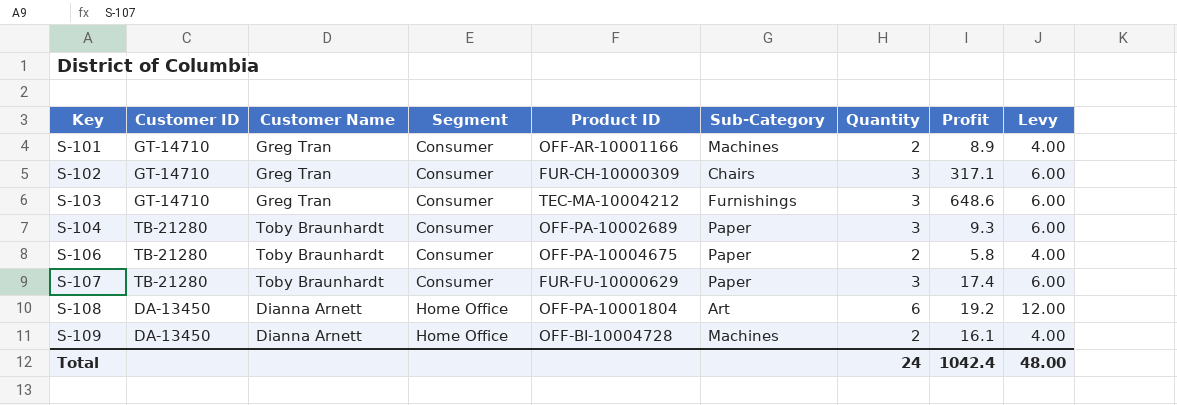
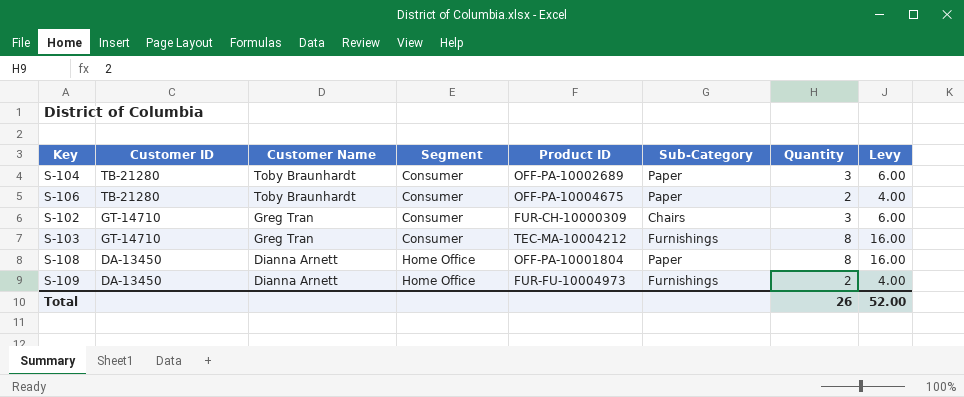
row order: Key ascending -> Customer ID descending
column Profit | position: 8 -> none
row S-101: GT-14710 | Greg Tran | Consumer | OFF-AR-10001166 | Machines | 2 | 8.9 | 4.00 -> none
row S-107: TB-21280 | Toby Braunhardt | Consumer | FUR-FU-10000629 | Paper | 3 | 17.4 | 6.00 -> none
S-103 | Quantity: 3 -> 8
S-103 | Levy: 6.00 -> 16.00
S-108 | Sub-Category: Art -> Paper
S-108 | Quantity: 6 -> 8
S-108 | Levy: 12.00 -> 16.00
S-109 | Product ID: OFF-BI-10004728 -> FUR-FU-10004973
S-109 | Sub-Category: Machines -> Furnishings
Total | Quantity: 24 -> 26
Total | Levy: 48.00 -> 52.00

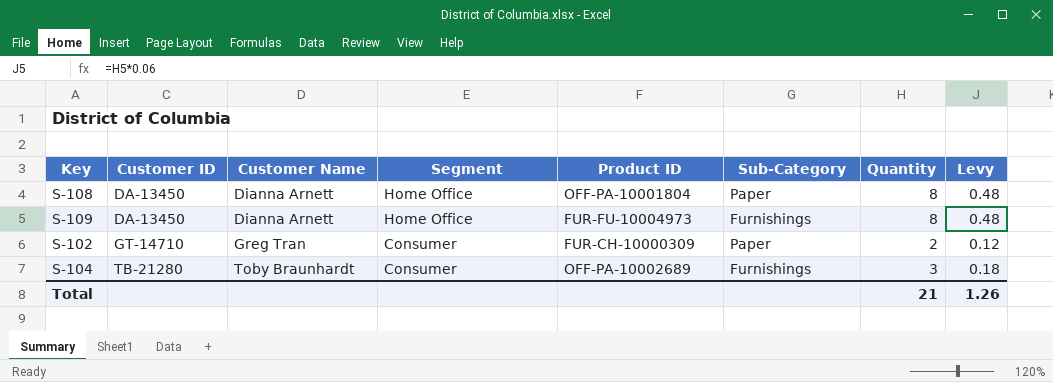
row order: Customer ID descending -> Customer ID ascending
column Levy | formula: [Quantity] * 2 -> [Quantity] * 0.06
row S-106: TB-21280 | Toby Braunhardt | Consumer | OFF-PA-10004675 | Paper | 2 | 4.00 -> none
row S-103: GT-14710 | Greg Tran | Consumer | TEC-MA-10004212 | Furnishings | 8 | 16.00 -> none
S-109 | Quantity: 2 -> 8
S-102 | Sub-Category: Chairs -> Paper
S-102 | Quantity: 3 -> 2
S-104 | Sub-Category: Paper -> Furnishings
Total | Quantity: 26 -> 21
Total | Levy: 52.00 -> 1.26

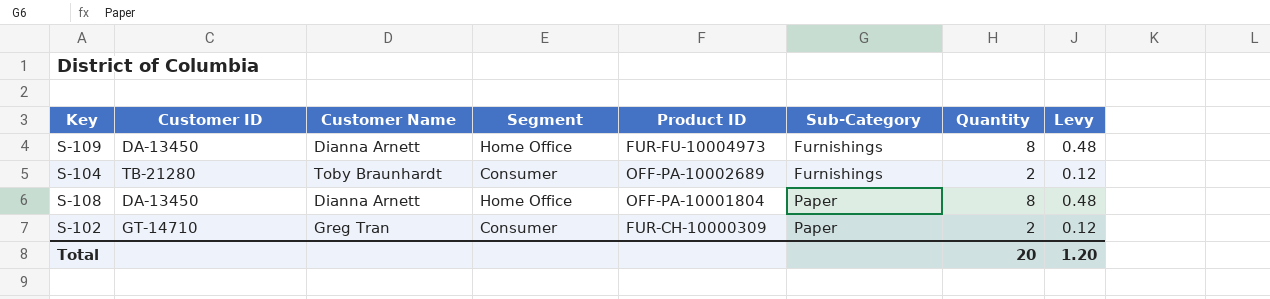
row order: Customer ID ascending -> Sub-Category ascending
S-104 | Quantity: 3 -> 2
S-104 | Levy: 0.18 -> 0.12
Total | Quantity: 21 -> 20
Total | Levy: 1.26 -> 1.20

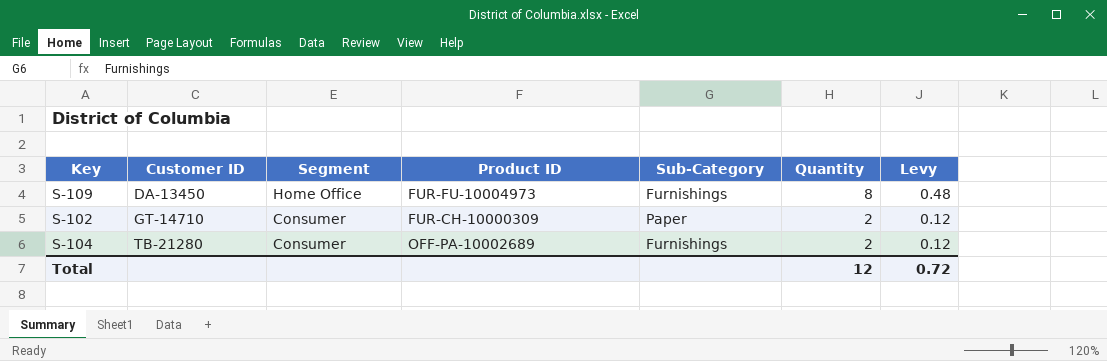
row order: Sub-Category ascending -> Customer ID ascending
column Customer Name | position: 3 -> none
row S-108: DA-13450 | Dianna Arnett | Home Office | OFF-PA-10001804 | Paper | 8 | 0.48 -> none
Total | Quantity: 20 -> 12
Total | Levy: 1.20 -> 0.72

